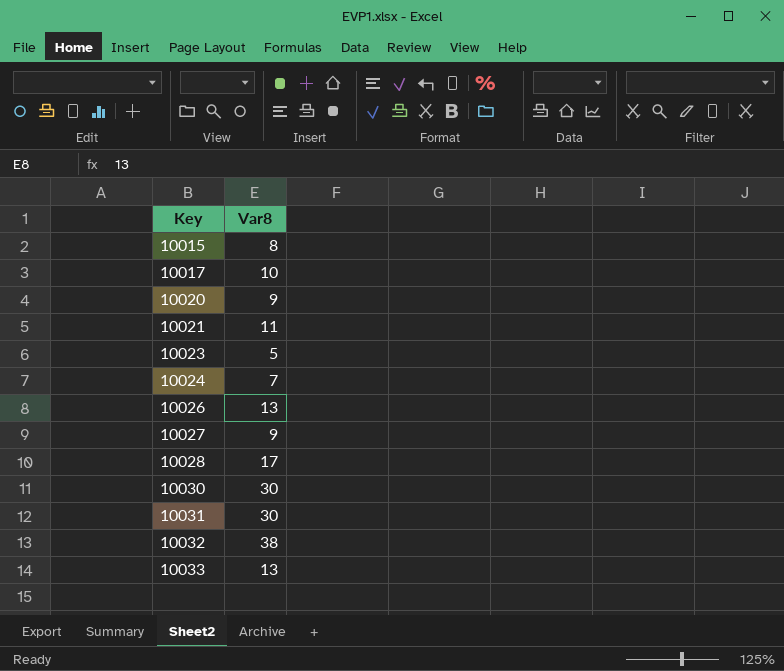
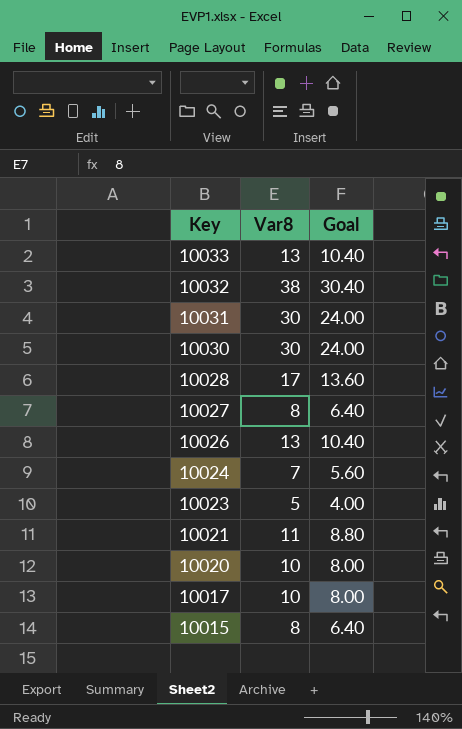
row order: Key ascending -> Key descending
column Goal | formula: none -> [Var8] * 0.8
10027 | Var8: 9 -> 8
10020 | Var8: 9 -> 10

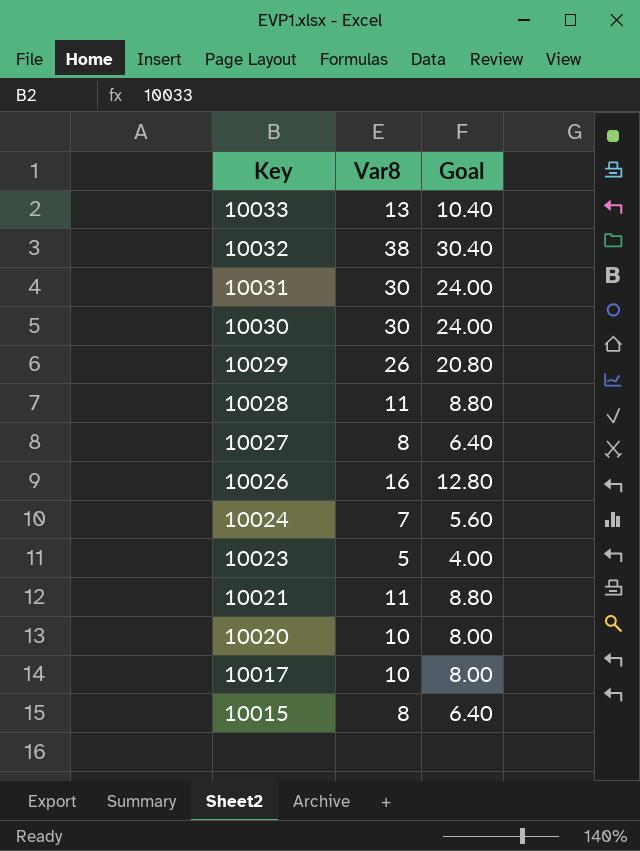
row 10029: none -> 26 | 20.80
10028 | Var8: 17 -> 11
10028 | Goal: 13.60 -> 8.80
10026 | Var8: 13 -> 16
10026 | Goal: 10.40 -> 12.80

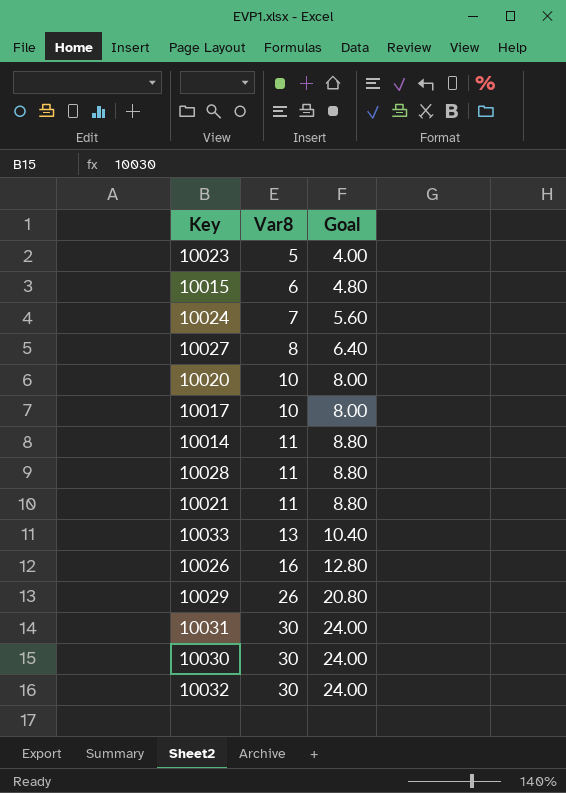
row order: Key descending -> Var8 ascending
10015 | Var8: 8 -> 6
10015 | Goal: 6.40 -> 4.80
row 10014: none -> 11 | 8.80
10032 | Var8: 38 -> 30
10032 | Goal: 30.40 -> 24.00

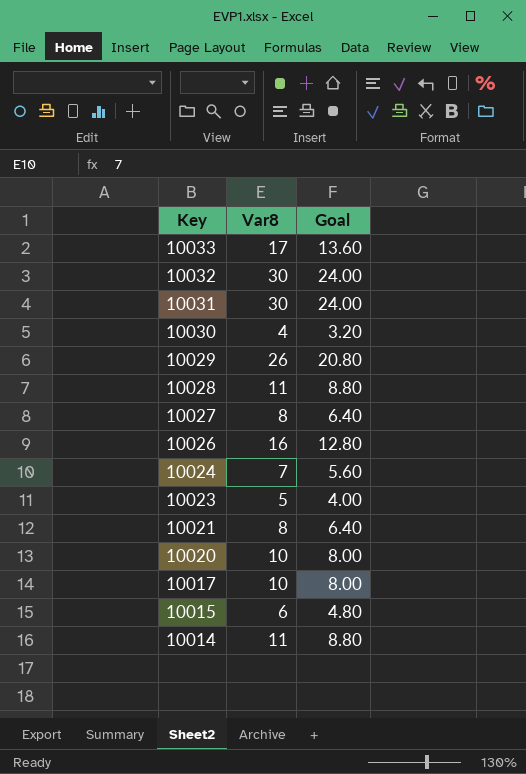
row order: Var8 ascending -> Key descending
10033 | Var8: 13 -> 17
10033 | Goal: 10.40 -> 13.60
10030 | Var8: 30 -> 4
10030 | Goal: 24.00 -> 3.20
10021 | Var8: 11 -> 8
10021 | Goal: 8.80 -> 6.40

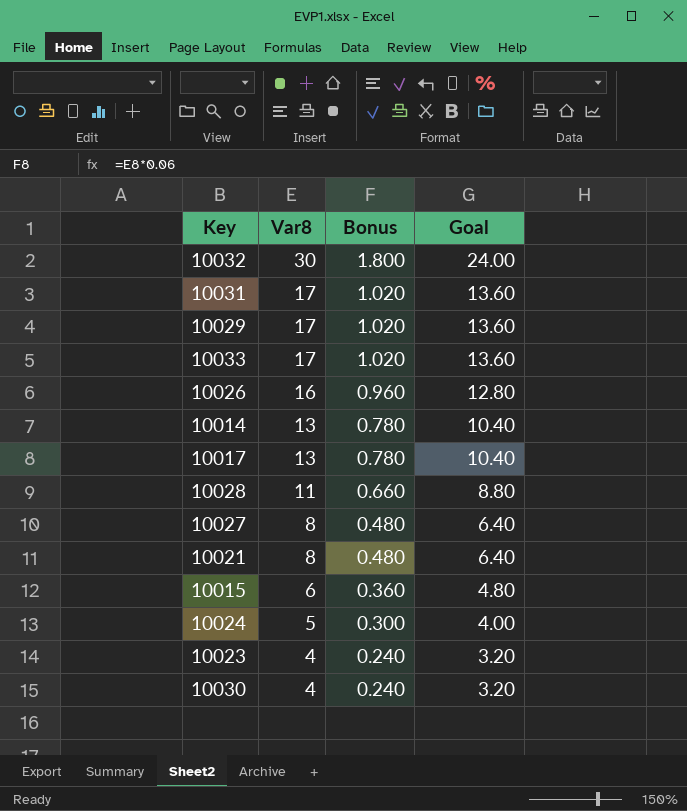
row order: Key descending -> Var8 descending
column Bonus | formula: none -> [Var8] * 0.06
row 10020: 10 | 8.00 -> none
10031 | Var8: 30 -> 17
10031 | Goal: 24.00 -> 13.60
10029 | Var8: 26 -> 17
10029 | Goal: 20.80 -> 13.60
10014 | Var8: 11 -> 13
10014 | Goal: 8.80 -> 10.40
10017 | Var8: 10 -> 13
10017 | Goal: 8.00 -> 10.40
10024 | Var8: 7 -> 5
10024 | Goal: 5.60 -> 4.00
10023 | Var8: 5 -> 4
10023 | Goal: 4.00 -> 3.20

